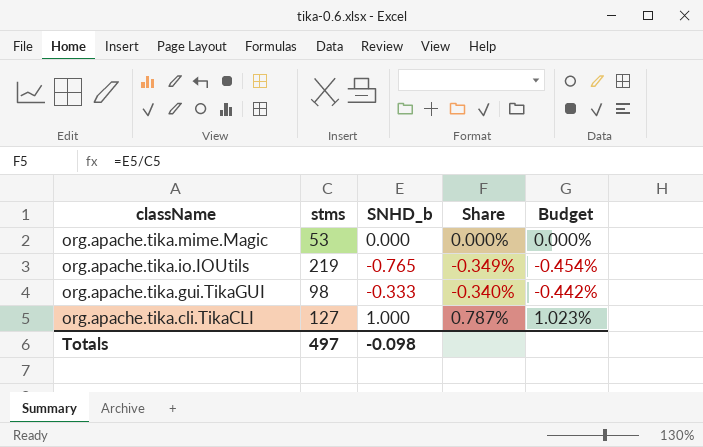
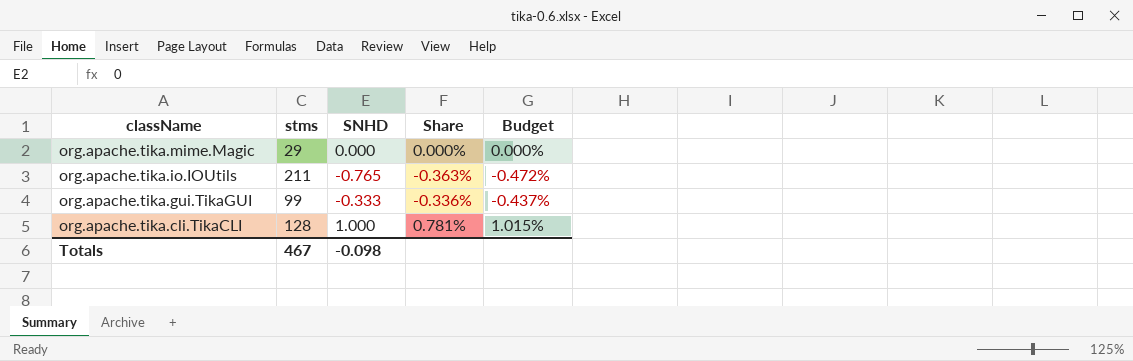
column name: SNHD_b -> SNHD
org.apache.tika.mime.Magic | stms: 53 -> 29
org.apache.tika.io.IOUtils | stms: 219 -> 211
org.apache.tika.io.IOUtils | Share: -0.349% -> -0.363%
org.apache.tika.io.IOUtils | Budget: -0.454% -> -0.472%
org.apache.tika.gui.TikaGUI | stms: 98 -> 99
org.apache.tika.gui.TikaGUI | Share: -0.340% -> -0.336%
org.apache.tika.gui.TikaGUI | Budget: -0.442% -> -0.437%
org.apache.tika.cli.TikaCLI | stms: 127 -> 128
org.apache.tika.cli.TikaCLI | Share: 0.787% -> 0.781%
org.apache.tika.cli.TikaCLI | Budget: 1.023% -> 1.015%
Totals | stms: 497 -> 467

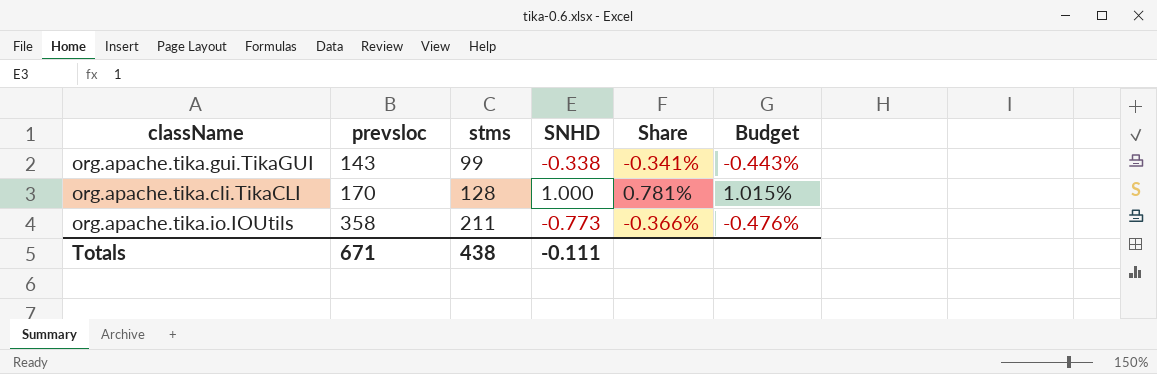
row order: className descending -> prevsloc ascending
column prevsloc | position: none -> 2
row org.apache.tika.mime.Magic: 29 | 0.000 | 0.000% | 0.000% -> none
org.apache.tika.gui.TikaGUI | SNHD: -0.333 -> -0.338
org.apache.tika.gui.TikaGUI | Share: -0.336% -> -0.341%
org.apache.tika.gui.TikaGUI | Budget: -0.437% -> -0.443%
org.apache.tika.io.IOUtils | SNHD: -0.765 -> -0.773
org.apache.tika.io.IOUtils | Share: -0.363% -> -0.366%
org.apache.tika.io.IOUtils | Budget: -0.472% -> -0.476%
Totals | stms: 467 -> 438
Totals | SNHD: -0.098 -> -0.111

